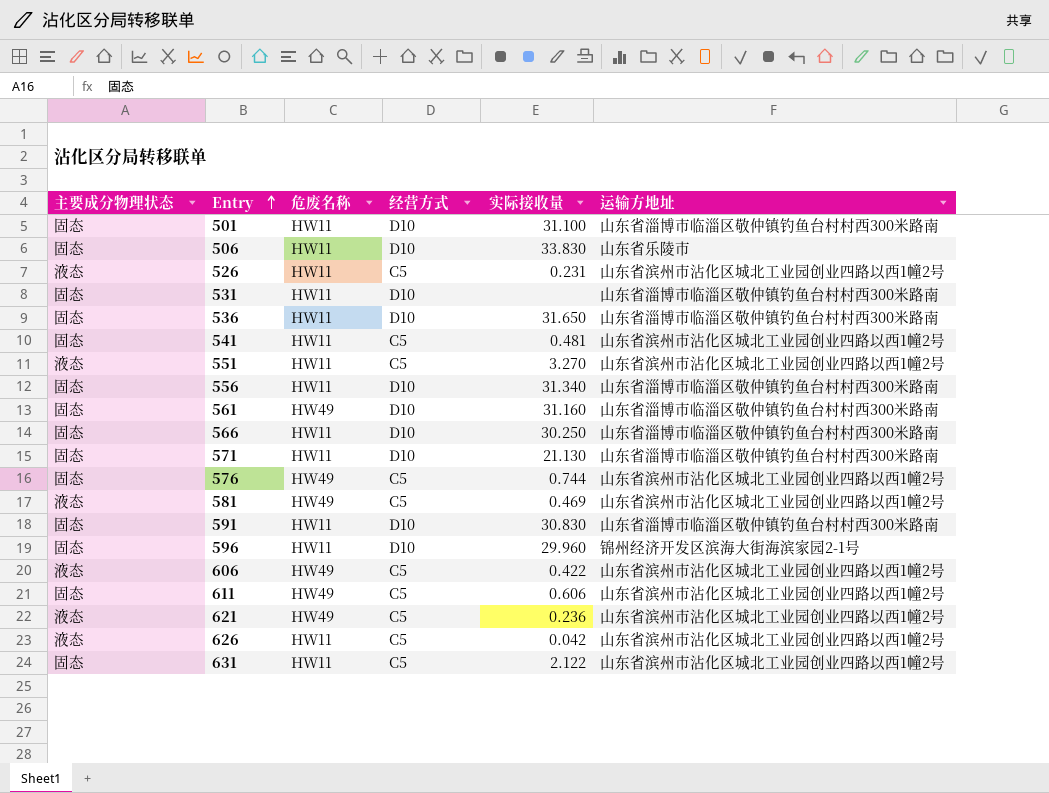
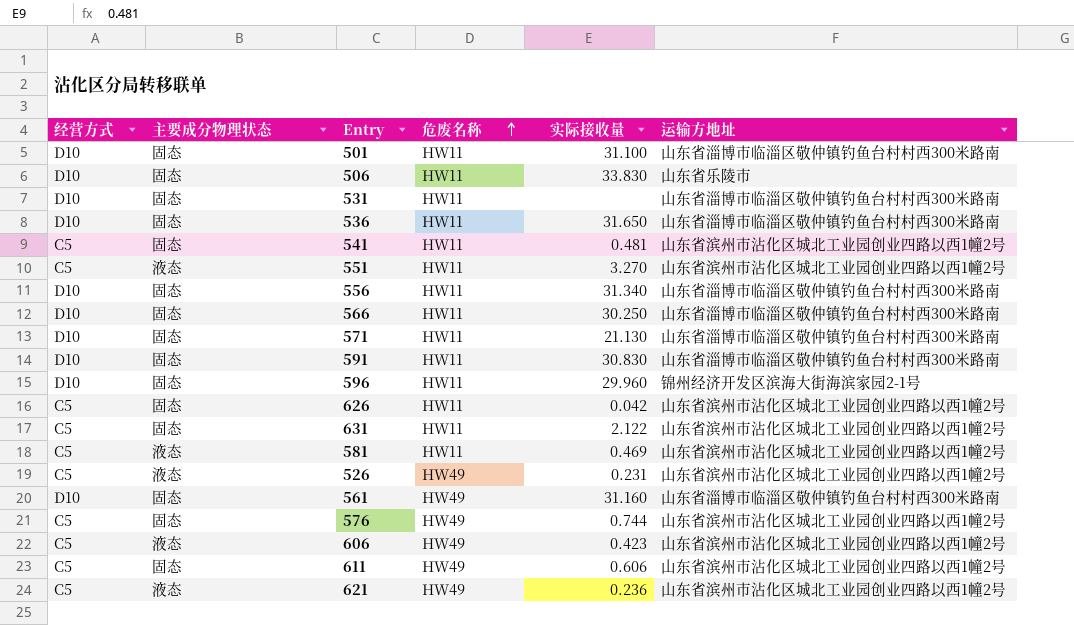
row order: Entry ascending -> 危废名称 ascending
column 经营方式 | position: 4 -> 1
626 | 主要成分物理状态: 液态 -> 固态
581 | 危废名称: HW49 -> HW11
526 | 危废名称: HW11 -> HW49
606 | 实际接收量: 0.422 -> 0.423

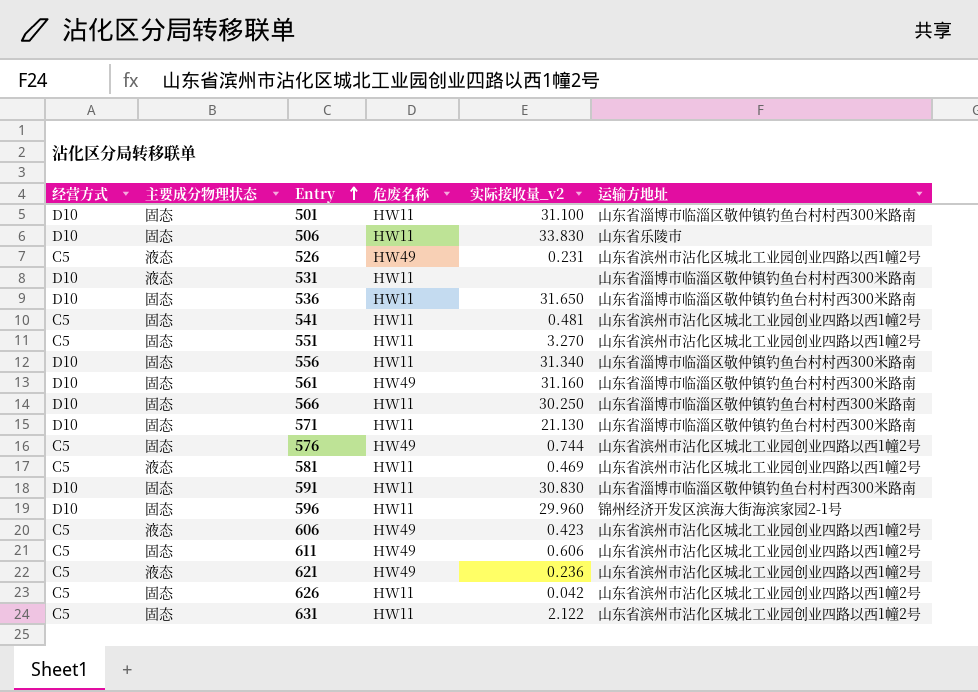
row order: 危废名称 ascending -> Entry ascending
column name: 实际接收量 -> 实际接收量_v2
531 | 主要成分物理状态: 固态 -> 液态
551 | 主要成分物理状态: 液态 -> 固态

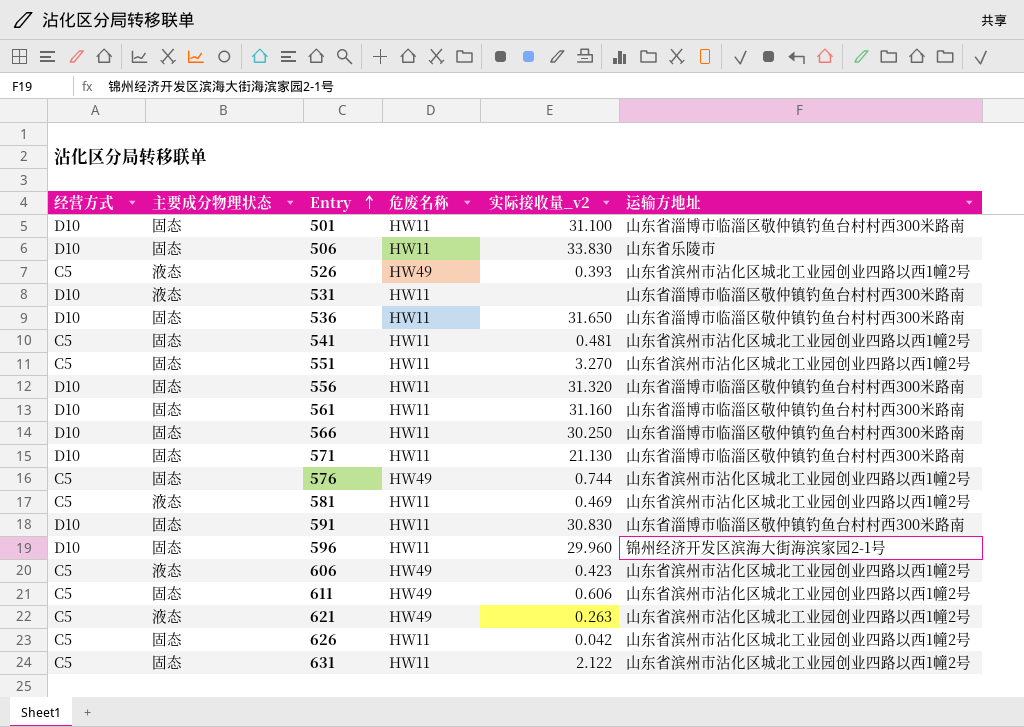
526 | 实际接收量_v2: 0.231 -> 0.393
556 | 实际接收量_v2: 31.340 -> 31.320
561 | 危废名称: HW49 -> HW11
621 | 实际接收量_v2: 0.236 -> 0.263

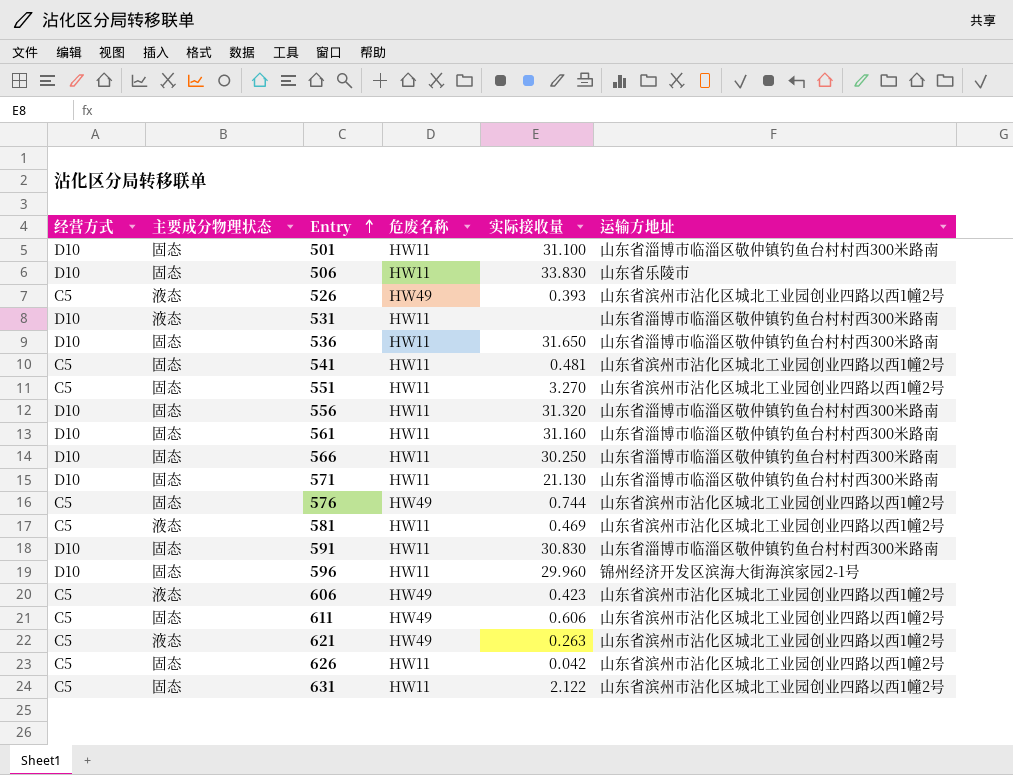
column name: 实际接收量_v2 -> 实际接收量

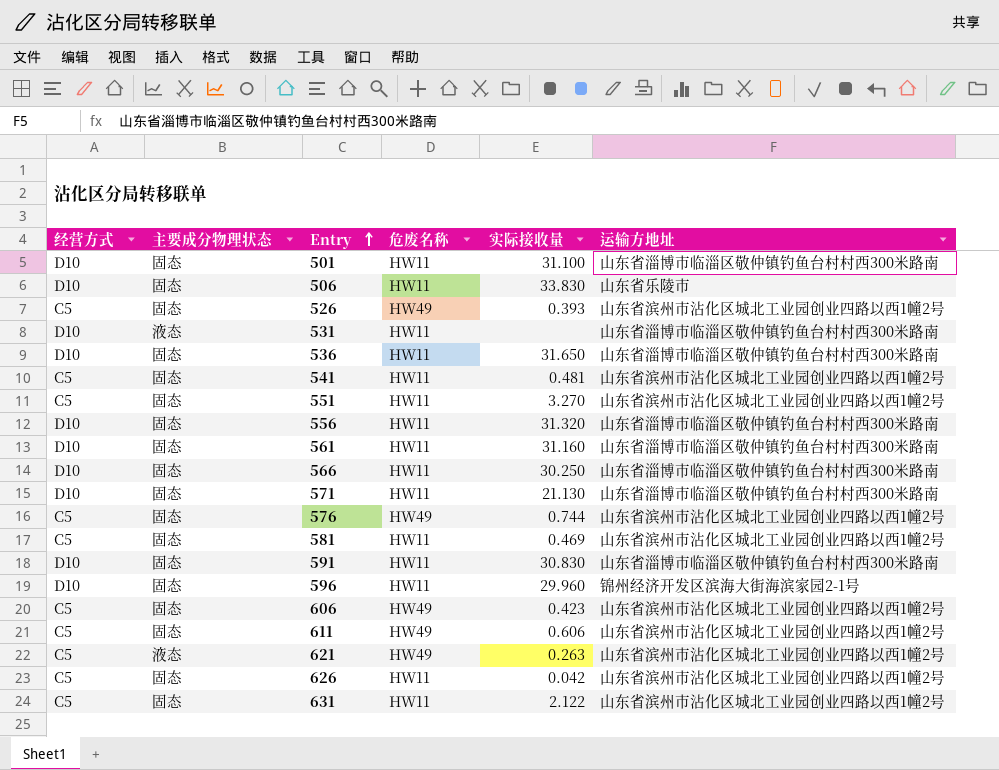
526 | 主要成分物理状态: 液态 -> 固态
581 | 主要成分物理状态: 液态 -> 固态
606 | 主要成分物理状态: 液态 -> 固态

